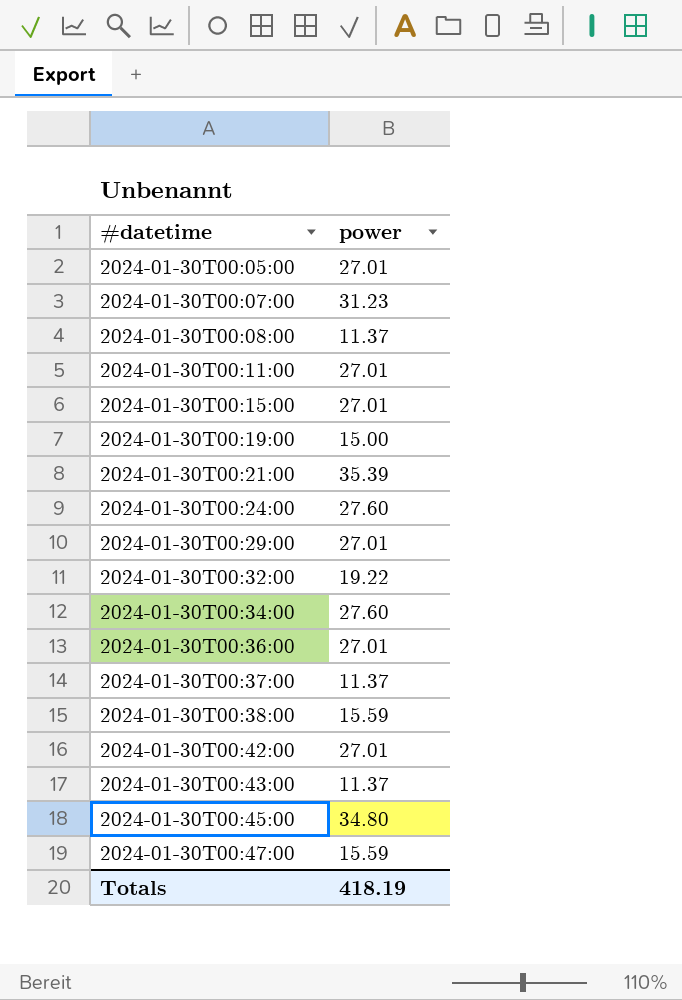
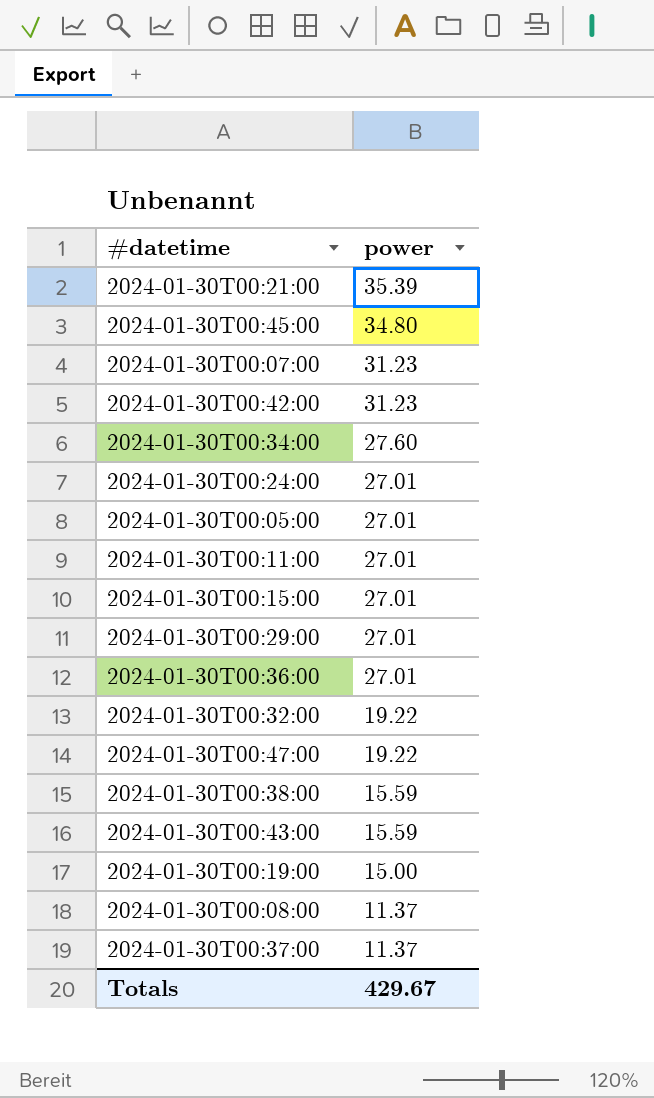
row order: #datetime ascending -> power descending
2024-01-30T00:42:00 | power: 27.01 -> 31.23
2024-01-30T00:24:00 | power: 27.60 -> 27.01
2024-01-30T00:47:00 | power: 15.59 -> 19.22
2024-01-30T00:43:00 | power: 11.37 -> 15.59
Totals | power: 418.19 -> 429.67

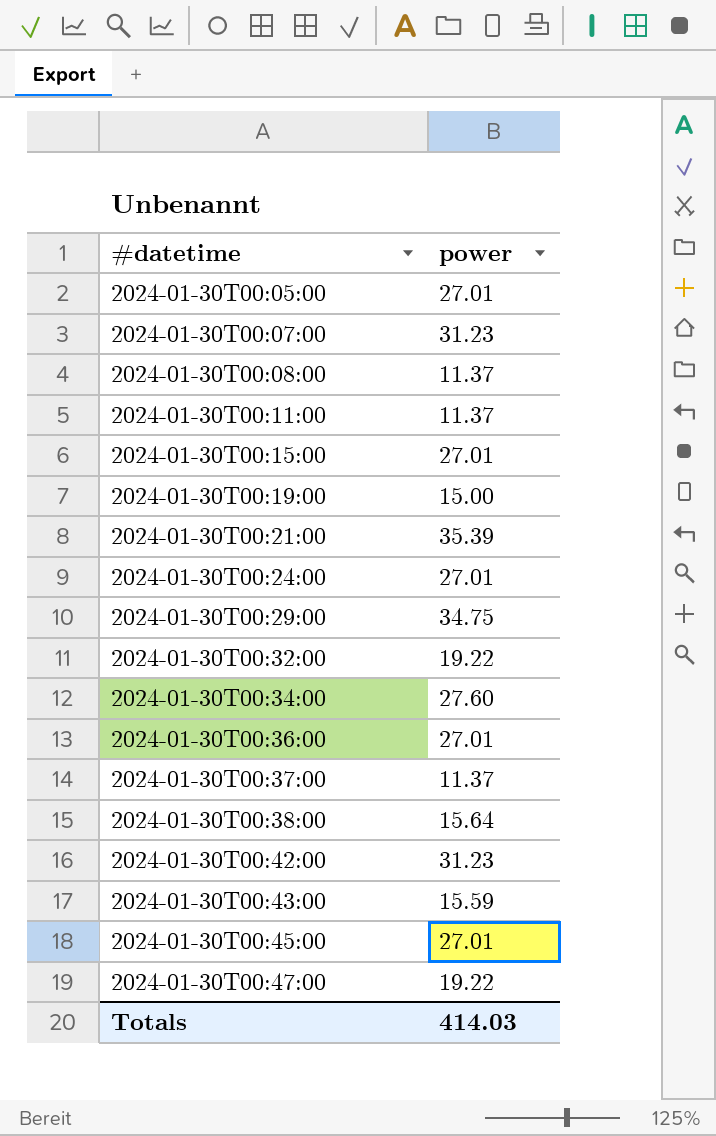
row order: power descending -> #datetime ascending
2024-01-30T00:11:00 | power: 27.01 -> 11.37
2024-01-30T00:29:00 | power: 27.01 -> 34.75
2024-01-30T00:38:00 | power: 15.59 -> 15.64
2024-01-30T00:45:00 | power: 34.80 -> 27.01
Totals | power: 429.67 -> 414.03

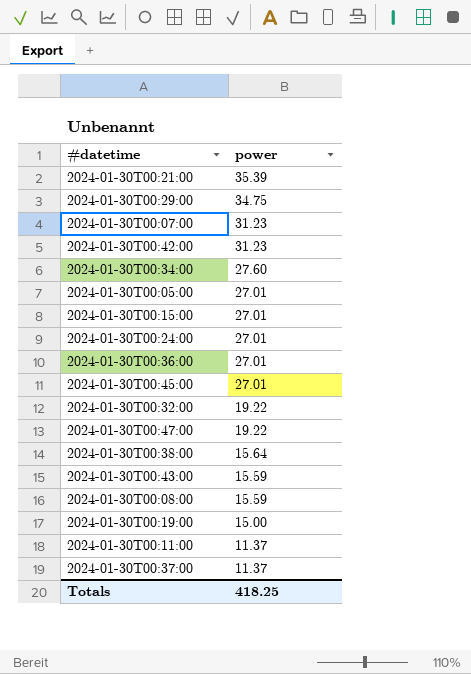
row order: #datetime ascending -> power descending
2024-01-30T00:08:00 | power: 11.37 -> 15.59
Totals | power: 414.03 -> 418.25

